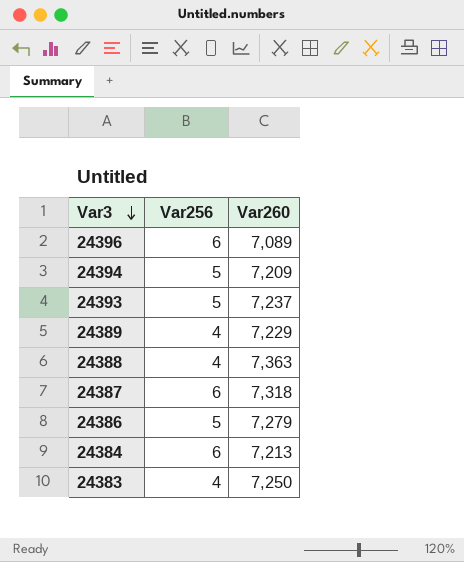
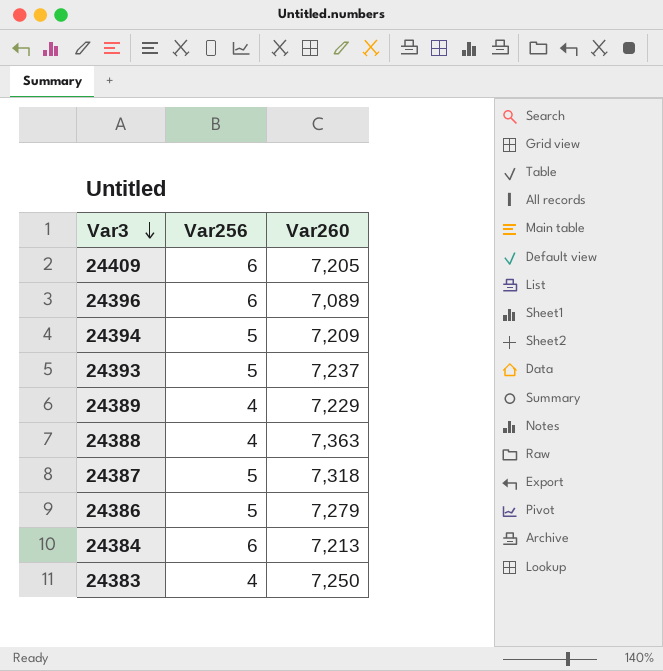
row 24409: none -> 6 | 7,205
24387 | Var256: 6 -> 5

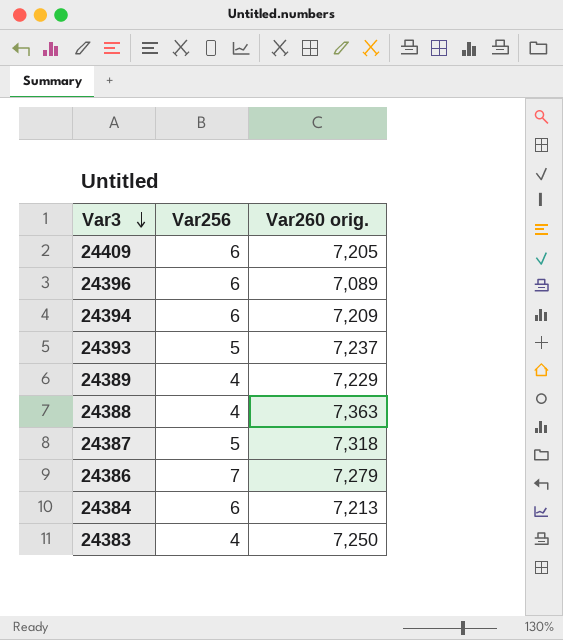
column name: Var260 -> Var260 orig.
24394 | Var256: 5 -> 6
24386 | Var256: 5 -> 7

